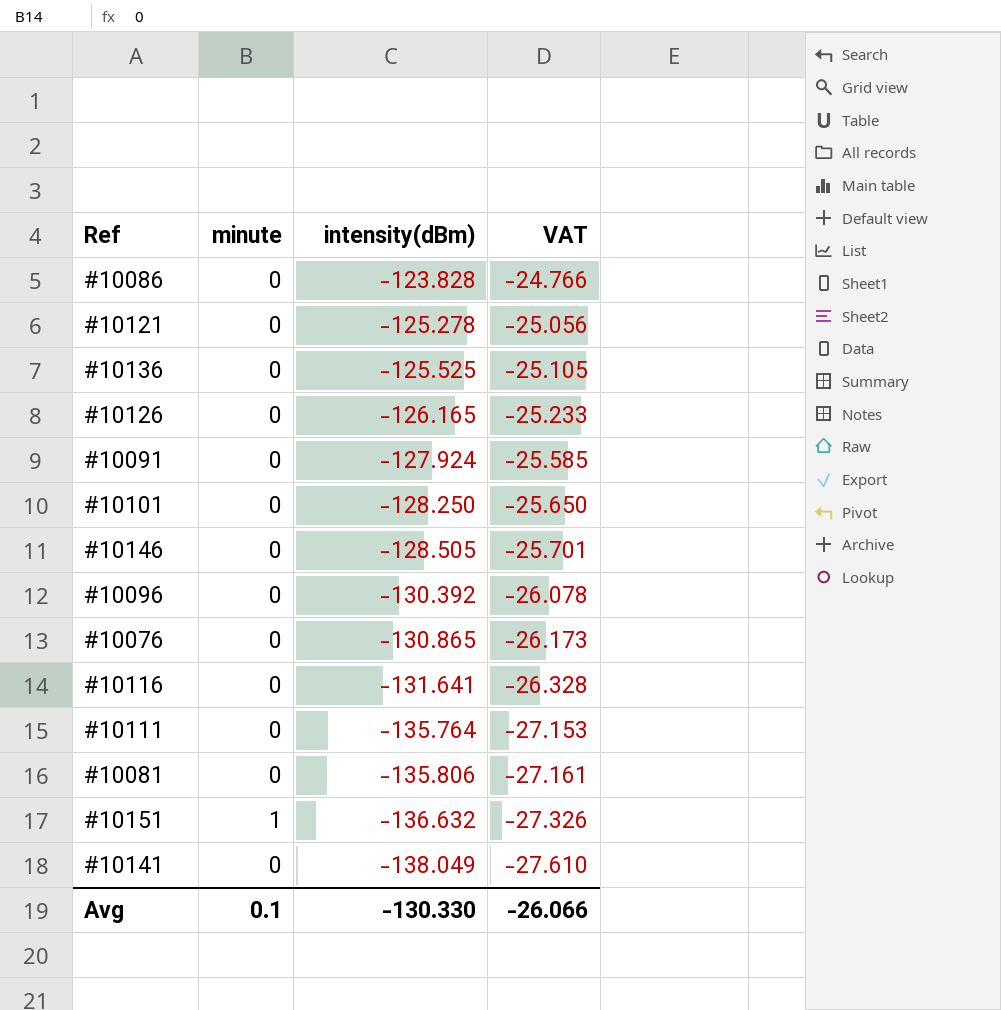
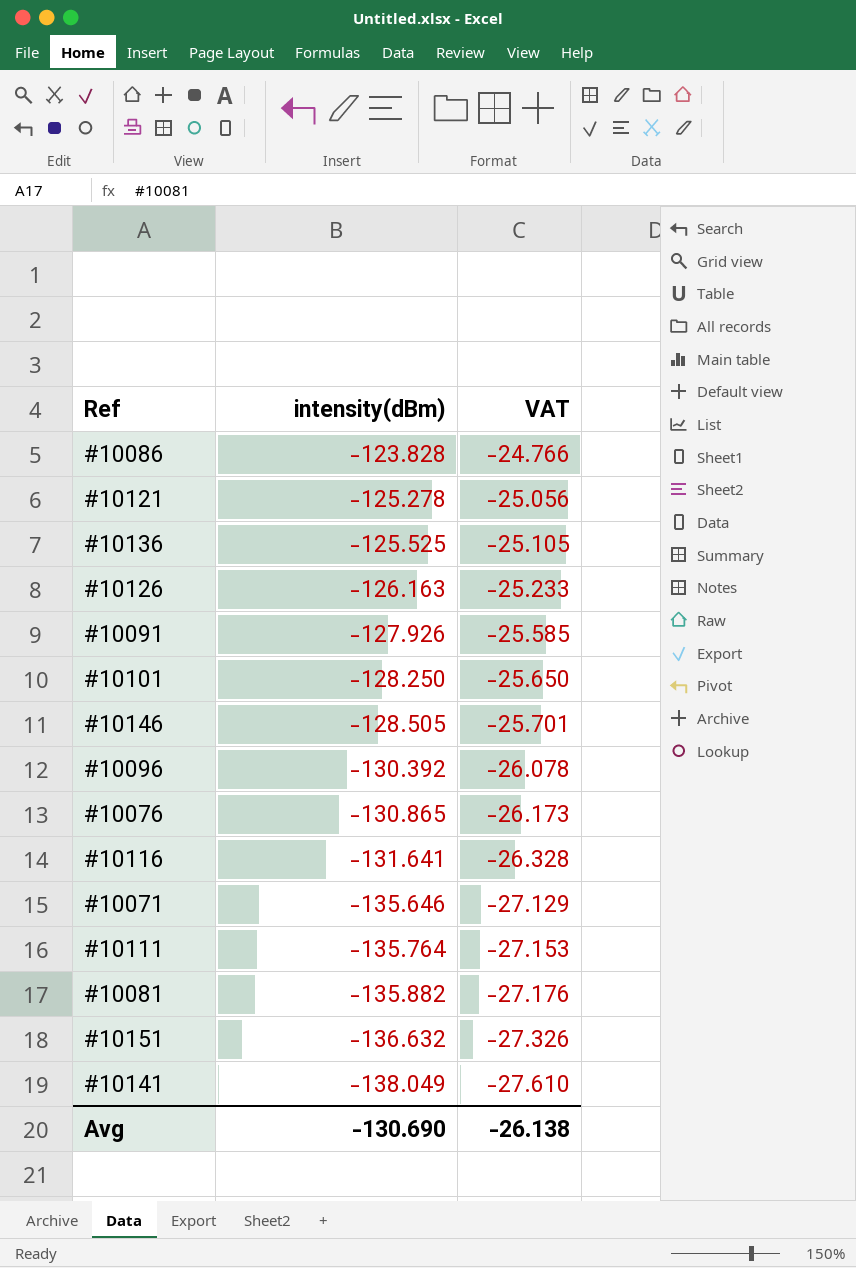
column minute | position: 2 -> none
#10126 | intensity(dBm): -126.165 -> -126.163
#10091 | intensity(dBm): -127.924 -> -127.926
row #10071: none -> -135.646 | -27.129
#10081 | intensity(dBm): -135.806 -> -135.882
#10081 | VAT: -27.161 -> -27.176
Avg | intensity(dBm): -130.330 -> -130.690
Avg | VAT: -26.066 -> -26.138

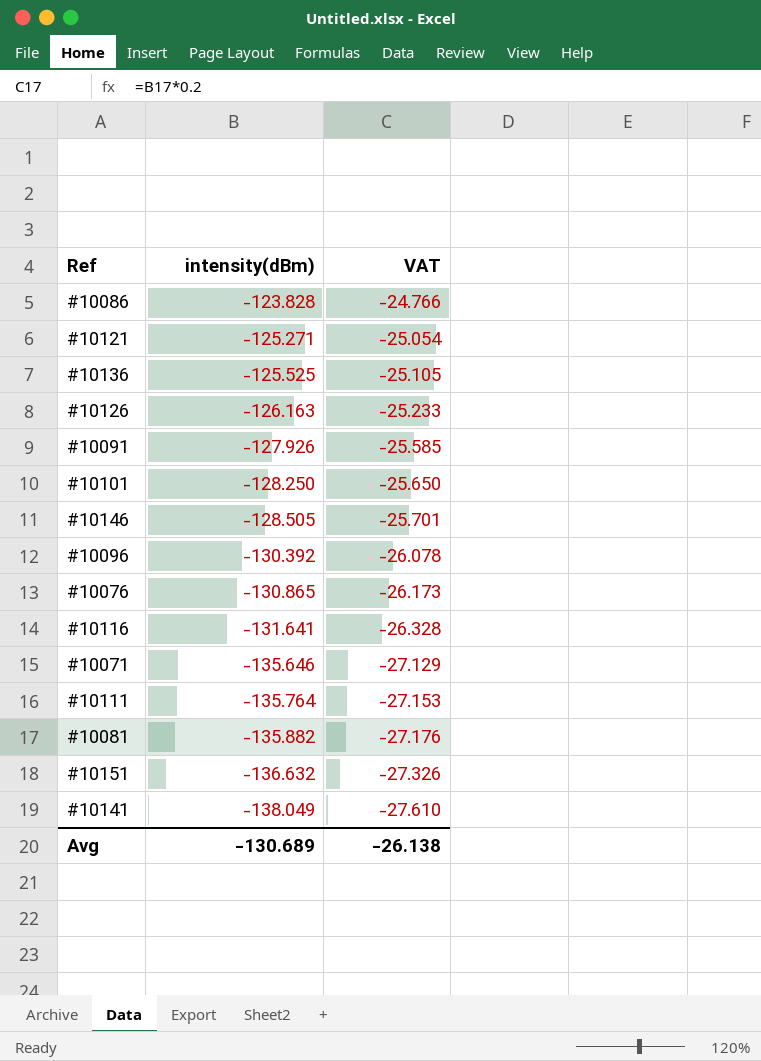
#10121 | intensity(dBm): -125.278 -> -125.271
#10121 | VAT: -25.056 -> -25.054
Avg | intensity(dBm): -130.690 -> -130.689

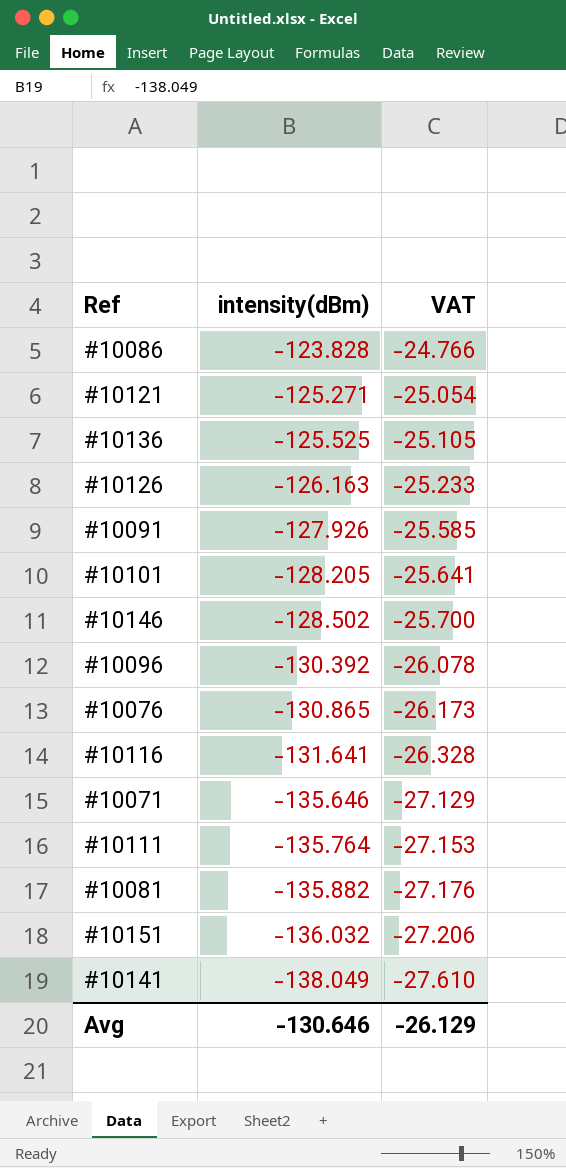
#10101 | intensity(dBm): -128.250 -> -128.205
#10101 | VAT: -25.650 -> -25.641
#10146 | intensity(dBm): -128.505 -> -128.502
#10146 | VAT: -25.701 -> -25.700
#10151 | intensity(dBm): -136.632 -> -136.032
#10151 | VAT: -27.326 -> -27.206
Avg | intensity(dBm): -130.689 -> -130.646
Avg | VAT: -26.138 -> -26.129

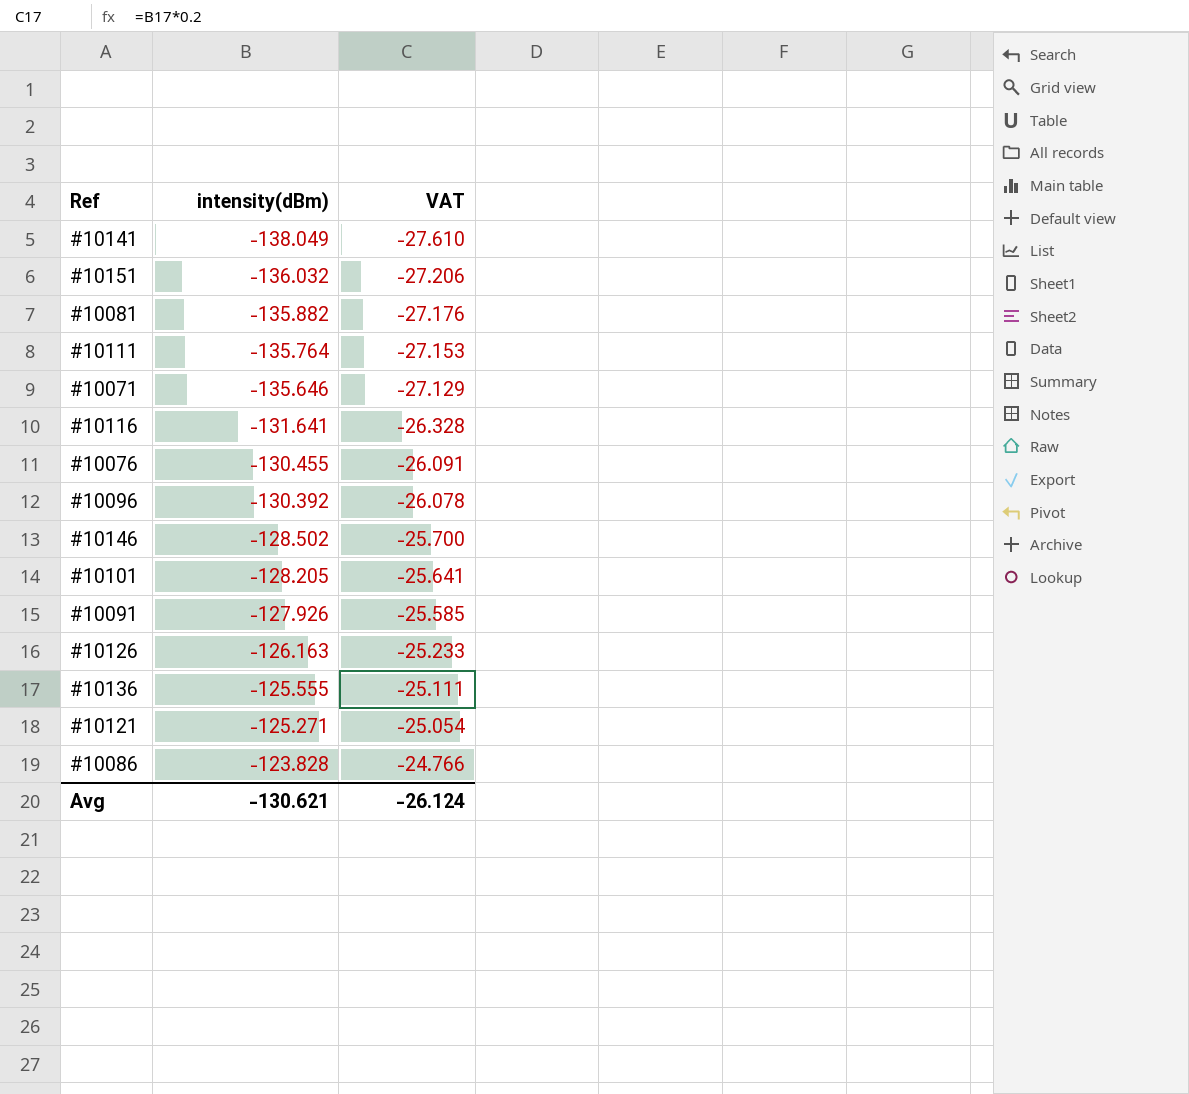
row order: intensity(dBm) descending -> intensity(dBm) ascending
#10076 | intensity(dBm): -130.865 -> -130.455
#10076 | VAT: -26.173 -> -26.091
#10136 | intensity(dBm): -125.525 -> -125.555
#10136 | VAT: -25.105 -> -25.111
Avg | intensity(dBm): -130.646 -> -130.621
Avg | VAT: -26.129 -> -26.124

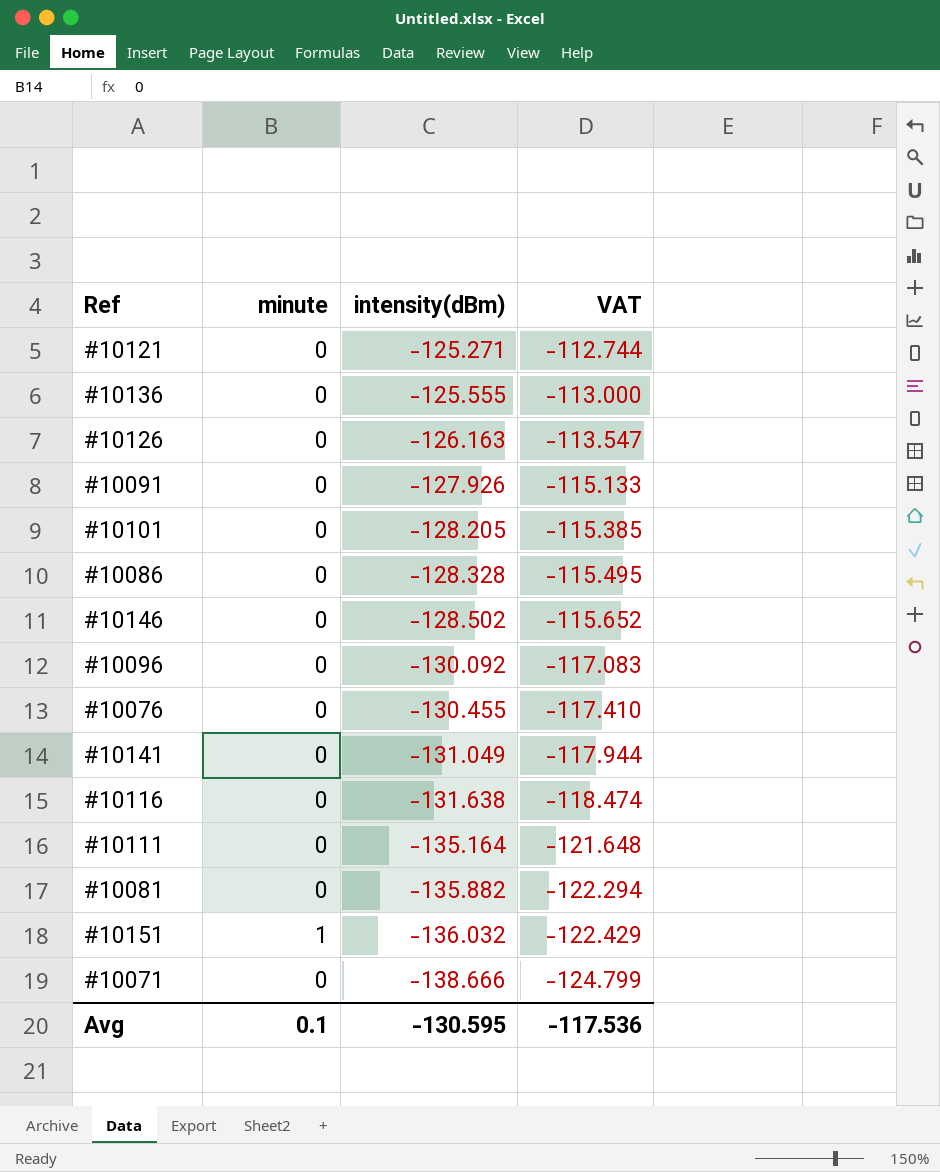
row order: intensity(dBm) ascending -> intensity(dBm) descending
column minute | position: none -> 2
column VAT | formula: [intensity(dBm)] * 0.2 -> [intensity(dBm)] * 0.9
#10086 | intensity(dBm): -123.828 -> -128.328
#10096 | intensity(dBm): -130.392 -> -130.092
#10141 | intensity(dBm): -138.049 -> -131.049
#10116 | intensity(dBm): -131.641 -> -131.638
#10111 | intensity(dBm): -135.764 -> -135.164
#10071 | intensity(dBm): -135.646 -> -138.666
Avg | intensity(dBm): -130.621 -> -130.595
Avg | VAT: -26.124 -> -117.536

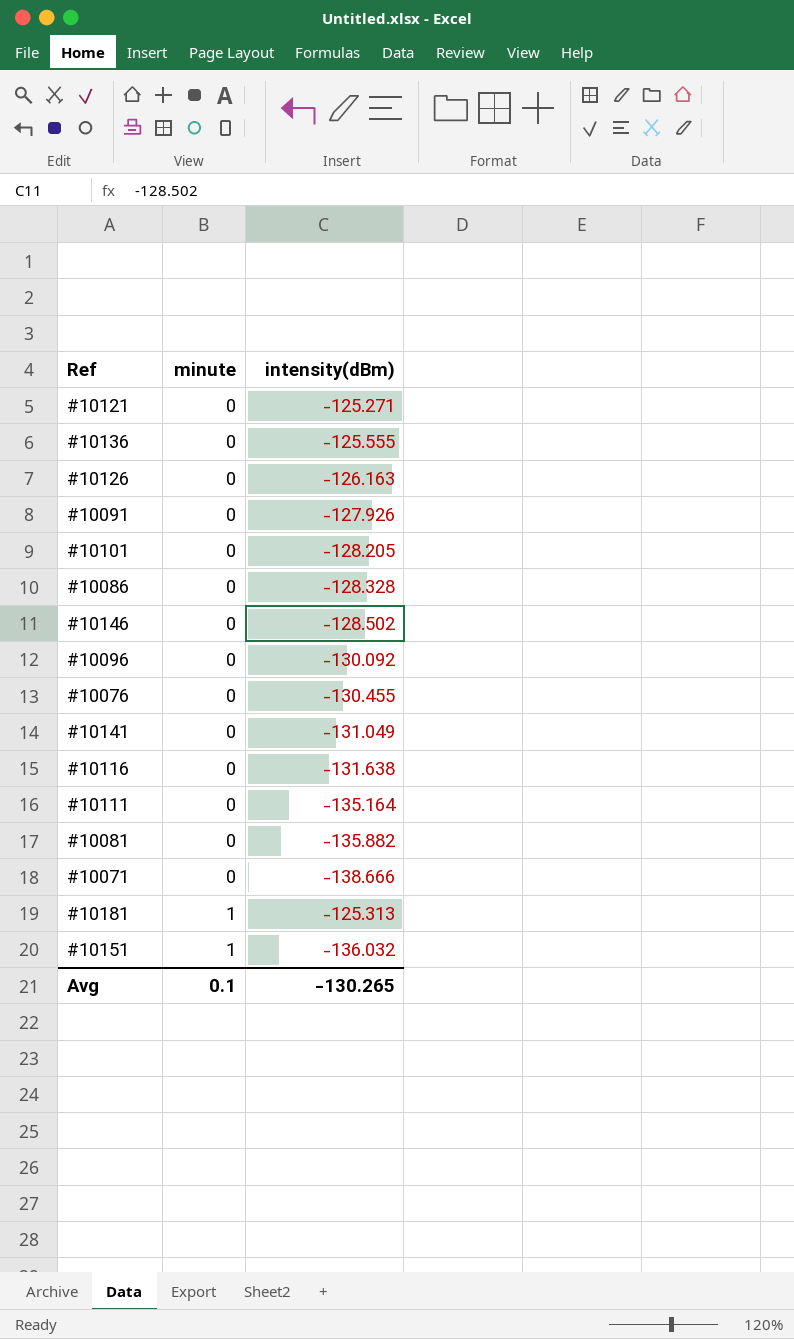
row order: intensity(dBm) descending -> minute ascending
column VAT | formula: [intensity(dBm)] * 0.9 -> none
row #10181: none -> 1 | -125.313
Avg | intensity(dBm): -130.595 -> -130.265

